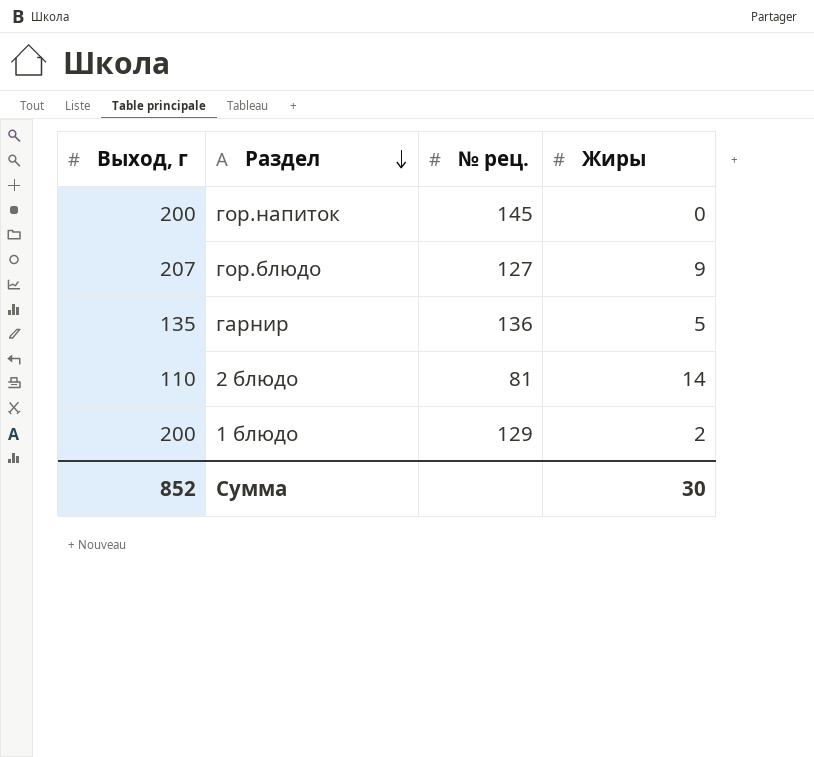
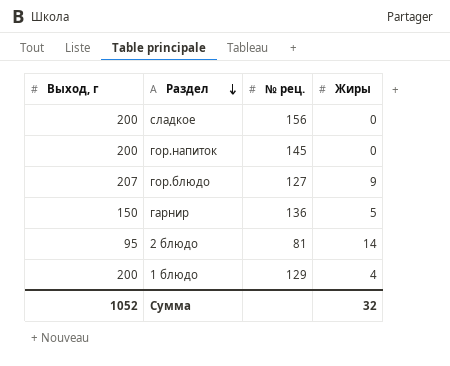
row сладкое: none -> 200 | 156 | 0
гарнир | Выход, г: 135 -> 150
2 блюдо | Выход, г: 110 -> 95
1 блюдо | Жиры: 2 -> 4
Сумма | Выход, г: 852 -> 1052
Сумма | Жиры: 30 -> 32

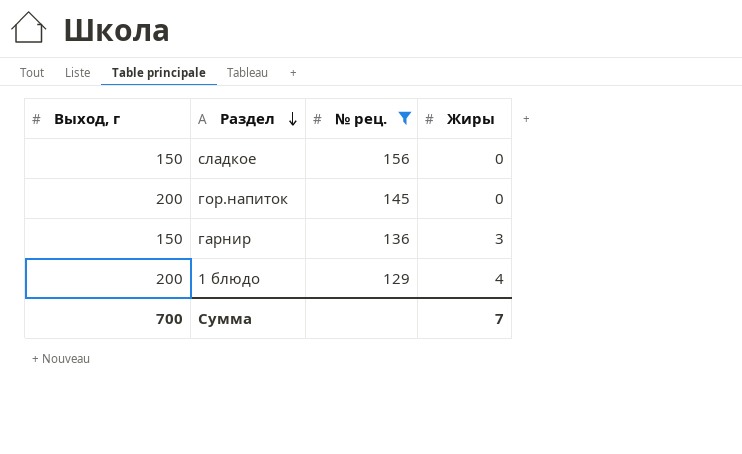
filter: none -> № рец. >= 129
сладкое | Выход, г: 200 -> 150
гарнир | Жиры: 5 -> 3
Сумма | Выход, г: 1052 -> 700
Сумма | Жиры: 32 -> 7

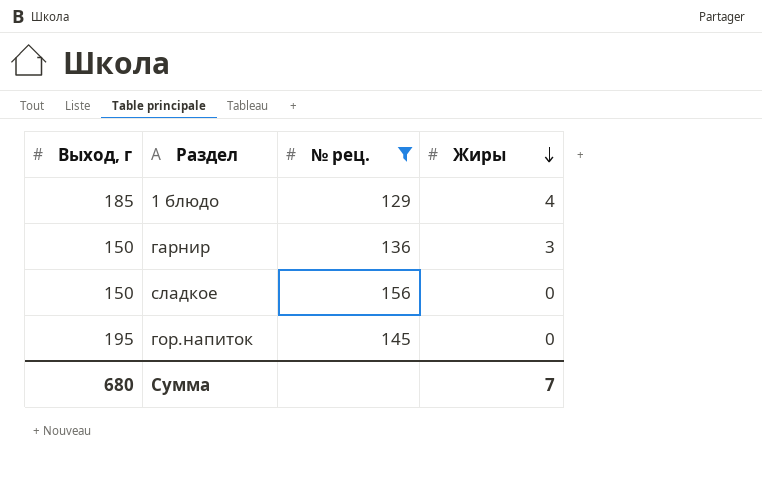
row order: Раздел descending -> Жиры descending
1 блюдо | Выход, г: 200 -> 185
гор.напиток | Выход, г: 200 -> 195
Сумма | Выход, г: 700 -> 680

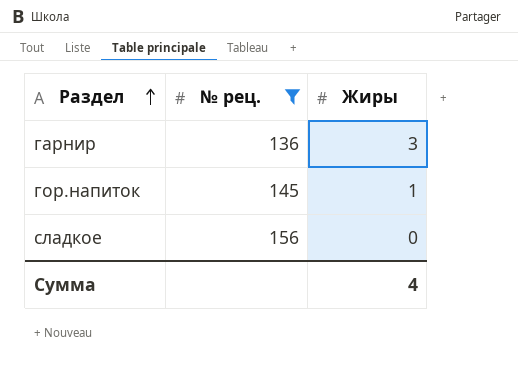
row order: Жиры descending -> Раздел ascending
column Выход, г | position: 1 -> none
row 1 блюдо: 185 | 129 | 4 -> none
гор.напиток | Жиры: 0 -> 1
Сумма | Жиры: 7 -> 4

